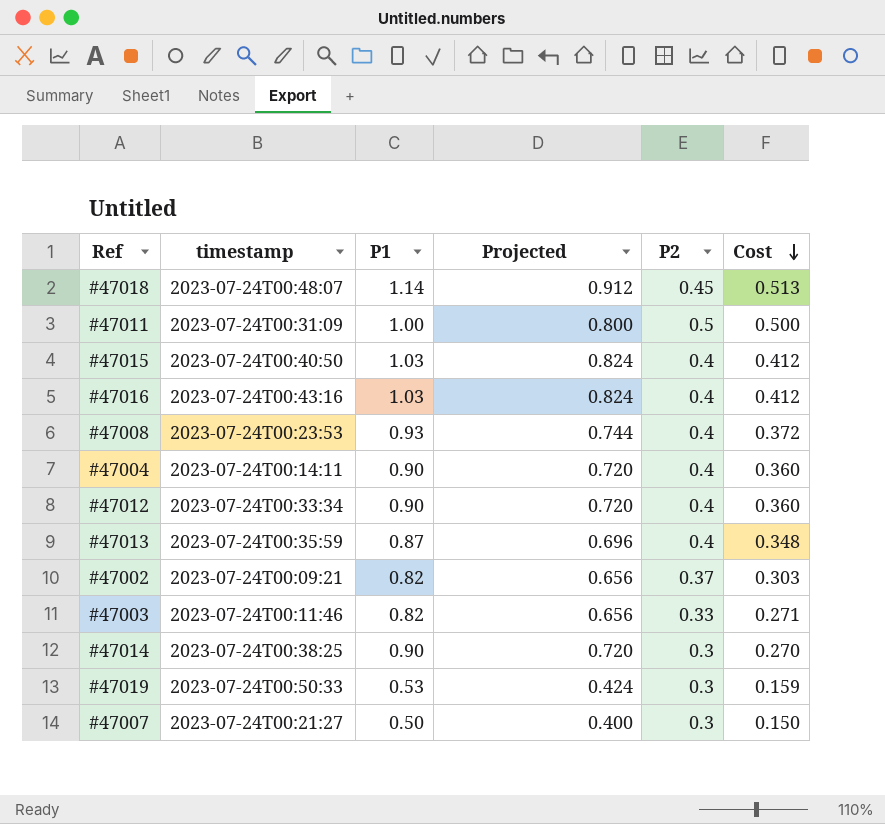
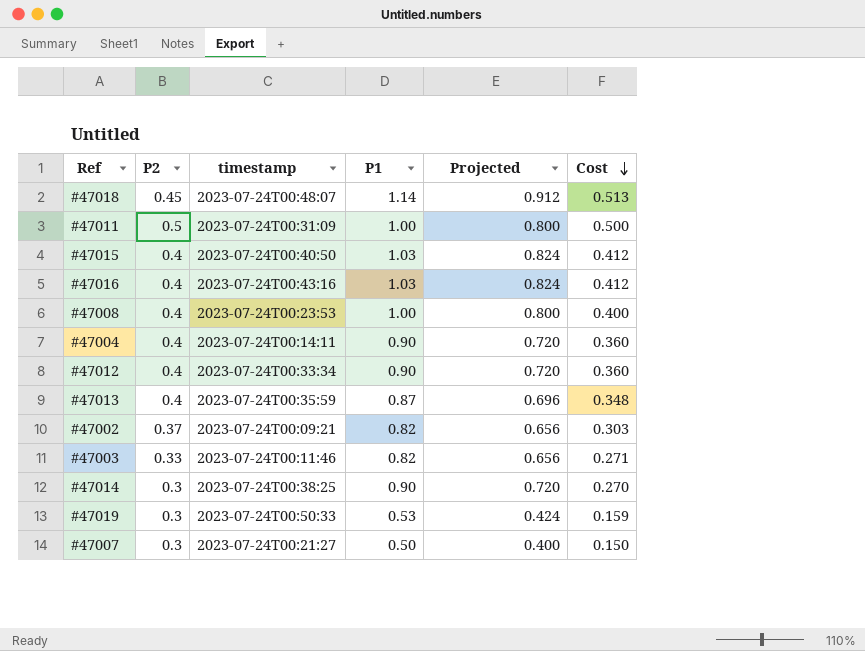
column P2 | position: 5 -> 2
#47008 | P1: 0.93 -> 1.00
#47008 | Projected: 0.744 -> 0.800
#47008 | Cost: 0.372 -> 0.400

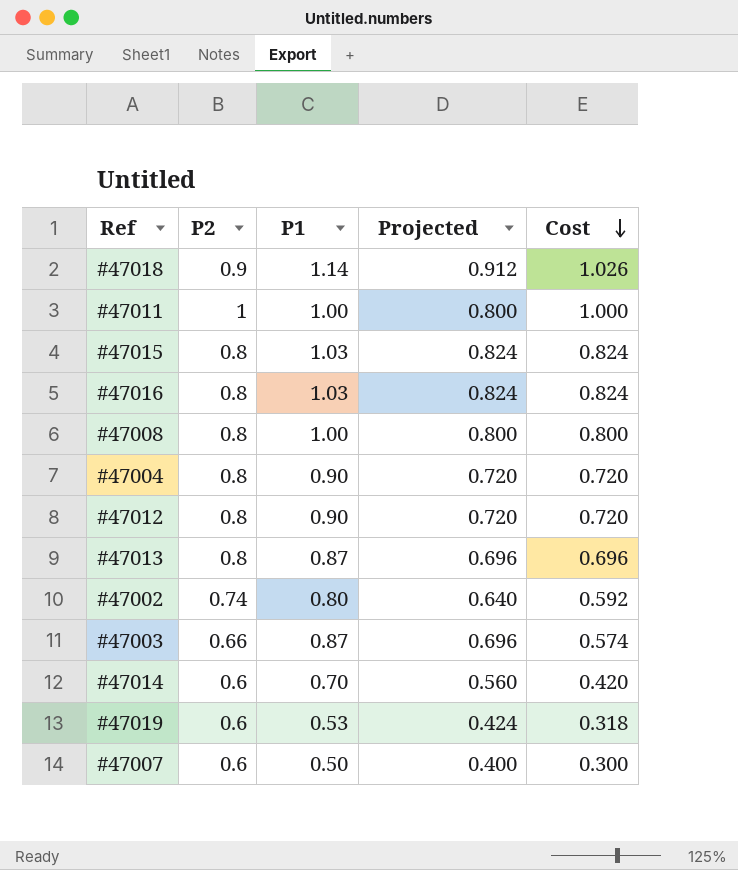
column timestamp | position: 3 -> none
#47018 | P2: 0.45 -> 0.9
#47018 | Cost: 0.513 -> 1.026
#47011 | P2: 0.5 -> 1
#47011 | Cost: 0.500 -> 1.000
#47015 | P2: 0.4 -> 0.8
#47015 | Cost: 0.412 -> 0.824
#47016 | P2: 0.4 -> 0.8
#47016 | Cost: 0.412 -> 0.824
#47008 | P2: 0.4 -> 0.8
#47008 | Cost: 0.400 -> 0.800
#47004 | P2: 0.4 -> 0.8
#47004 | Cost: 0.360 -> 0.720
#47012 | P2: 0.4 -> 0.8
#47012 | Cost: 0.360 -> 0.720
#47013 | P2: 0.4 -> 0.8
#47013 | Cost: 0.348 -> 0.696
#47002 | P2: 0.37 -> 0.74
#47002 | P1: 0.82 -> 0.80
#47002 | Projected: 0.656 -> 0.640
#47002 | Cost: 0.303 -> 0.592
#47003 | P2: 0.33 -> 0.66
#47003 | P1: 0.82 -> 0.87
#47003 | Projected: 0.656 -> 0.696
#47003 | Cost: 0.271 -> 0.574
#47014 | P2: 0.3 -> 0.6
#47014 | P1: 0.90 -> 0.70
#47014 | Projected: 0.720 -> 0.560
#47014 | Cost: 0.270 -> 0.420
#47019 | P2: 0.3 -> 0.6
#47019 | Cost: 0.159 -> 0.318
#47007 | P2: 0.3 -> 0.6
#47007 | Cost: 0.150 -> 0.300

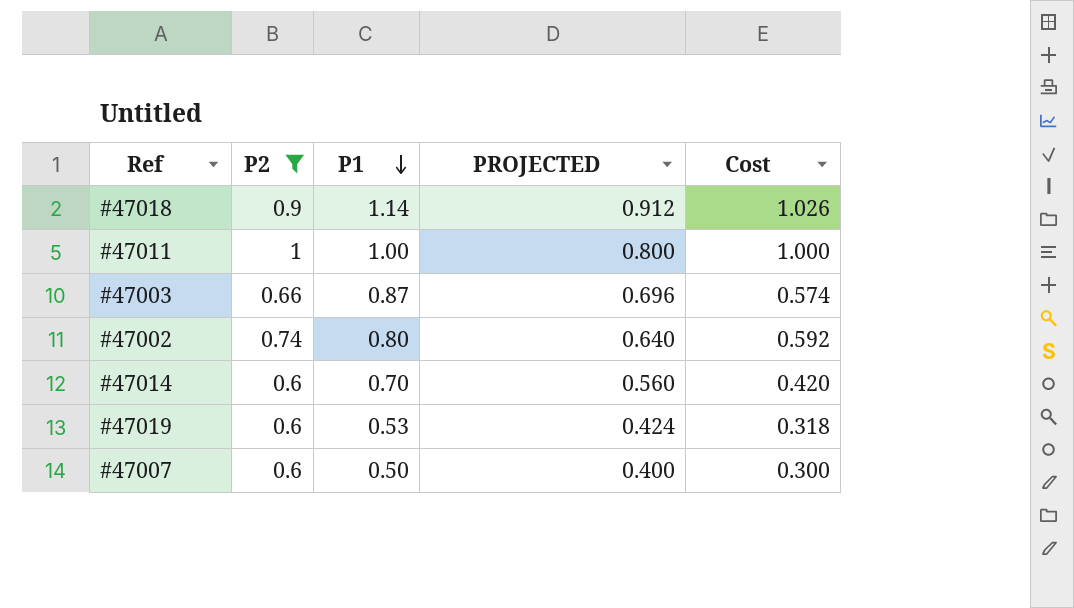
filter: none -> P2 != 0.8
row order: Cost descending -> P1 descending
column name: Projected -> PROJECTED

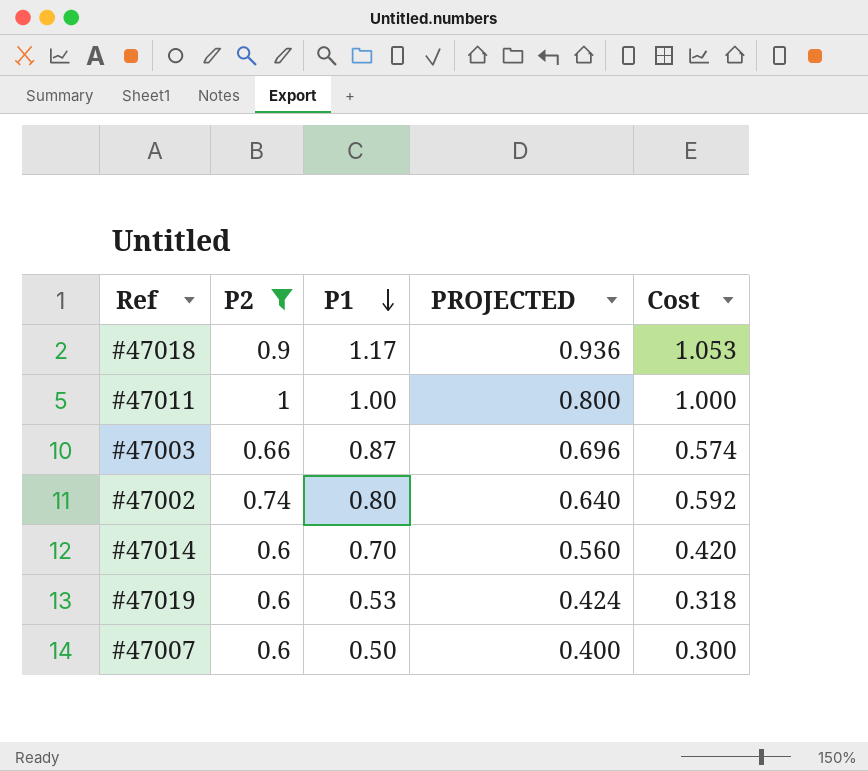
#47018 | P1: 1.14 -> 1.17
#47018 | PROJECTED: 0.912 -> 0.936
#47018 | Cost: 1.026 -> 1.053

